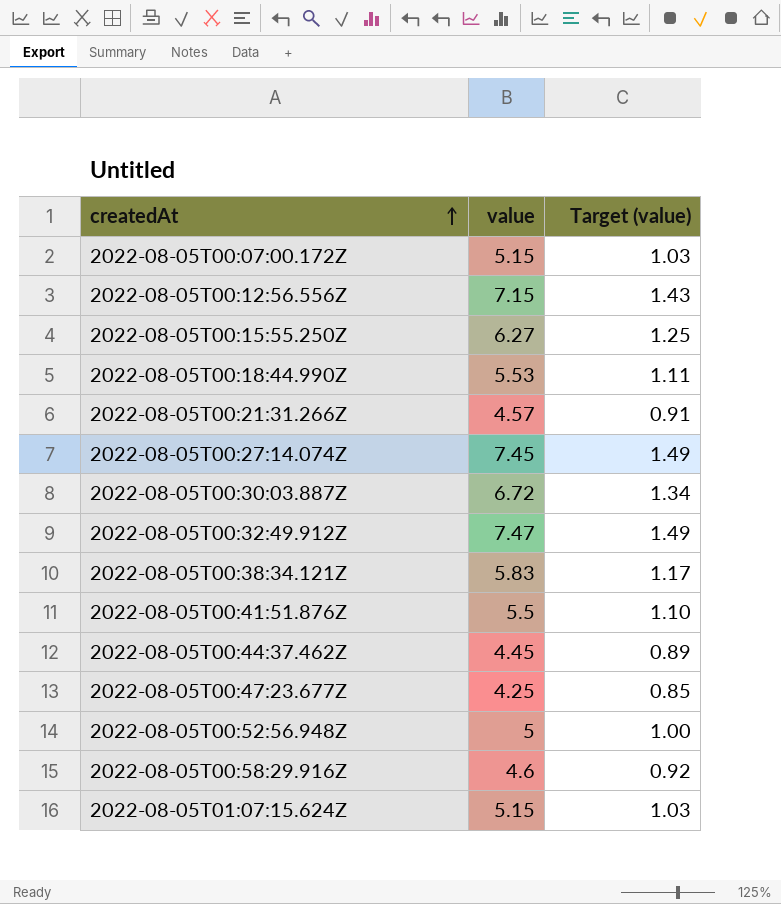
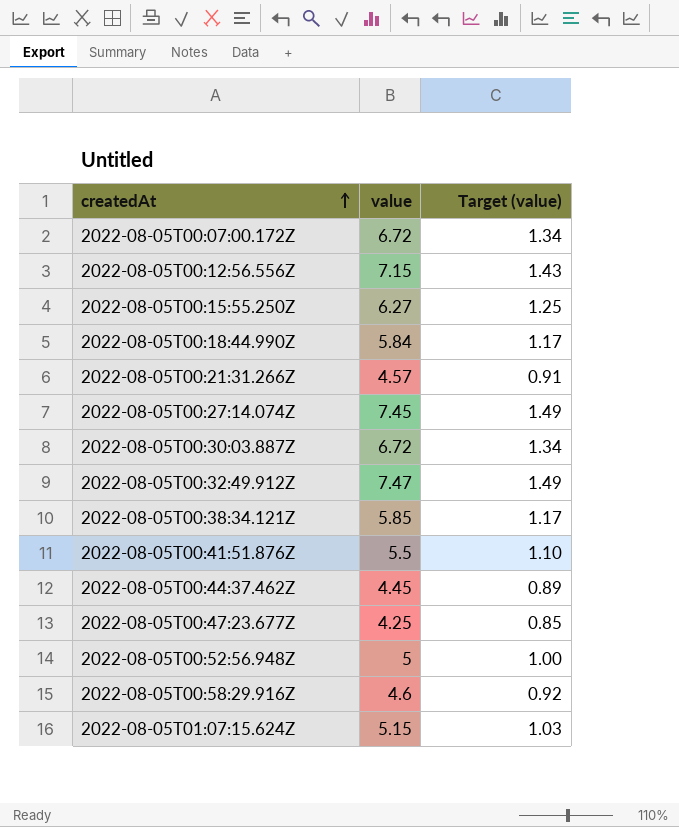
2022-08-05T00:07:00.172Z | value: 5.15 -> 6.72
2022-08-05T00:07:00.172Z | Target (value): 1.03 -> 1.34
2022-08-05T00:18:44.990Z | value: 5.53 -> 5.84
2022-08-05T00:18:44.990Z | Target (value): 1.11 -> 1.17
2022-08-05T00:38:34.121Z | value: 5.83 -> 5.85

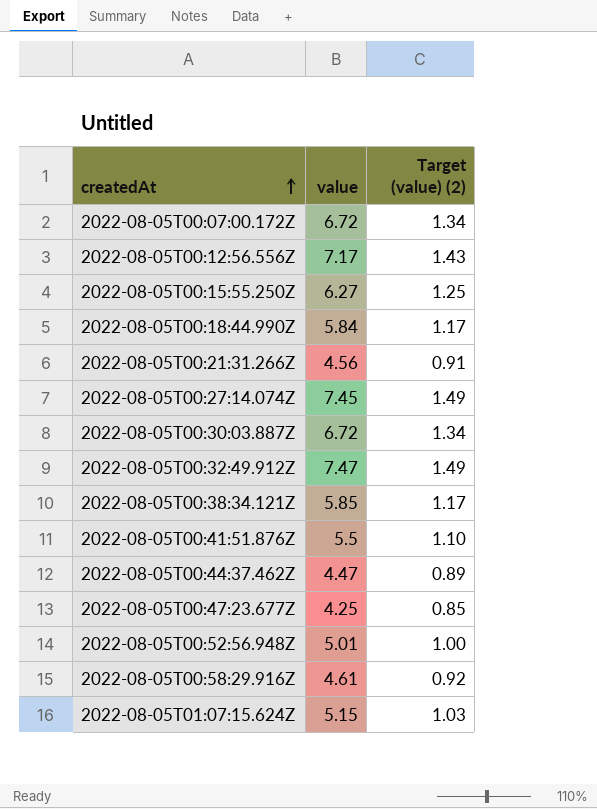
column name: Target (value) -> Target (value) (2)
2022-08-05T00:12:56.556Z | value: 7.15 -> 7.17
2022-08-05T00:21:31.266Z | value: 4.57 -> 4.56
2022-08-05T00:44:37.462Z | value: 4.45 -> 4.47
2022-08-05T00:52:56.948Z | value: 5 -> 5.01
2022-08-05T00:58:29.916Z | value: 4.6 -> 4.61

